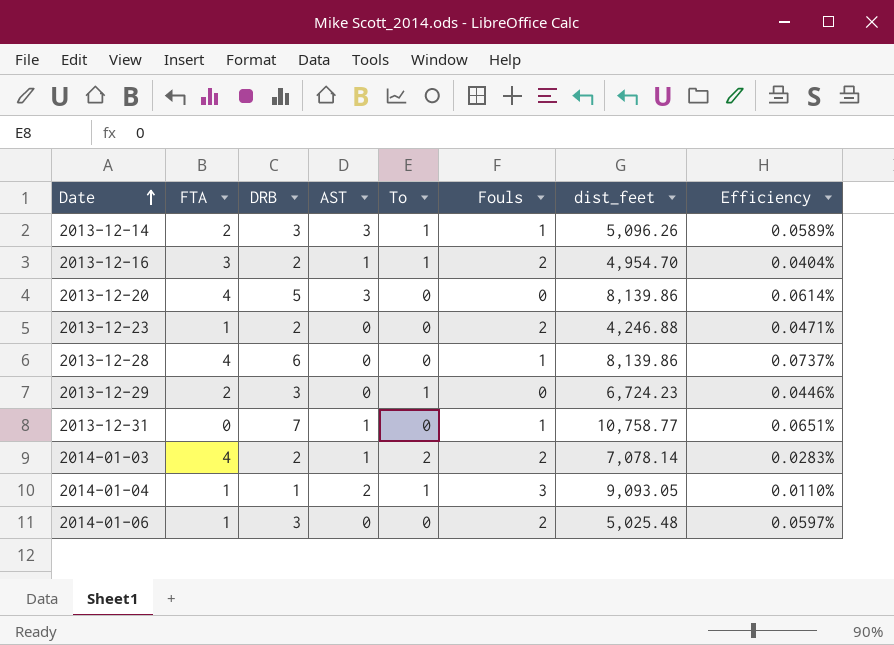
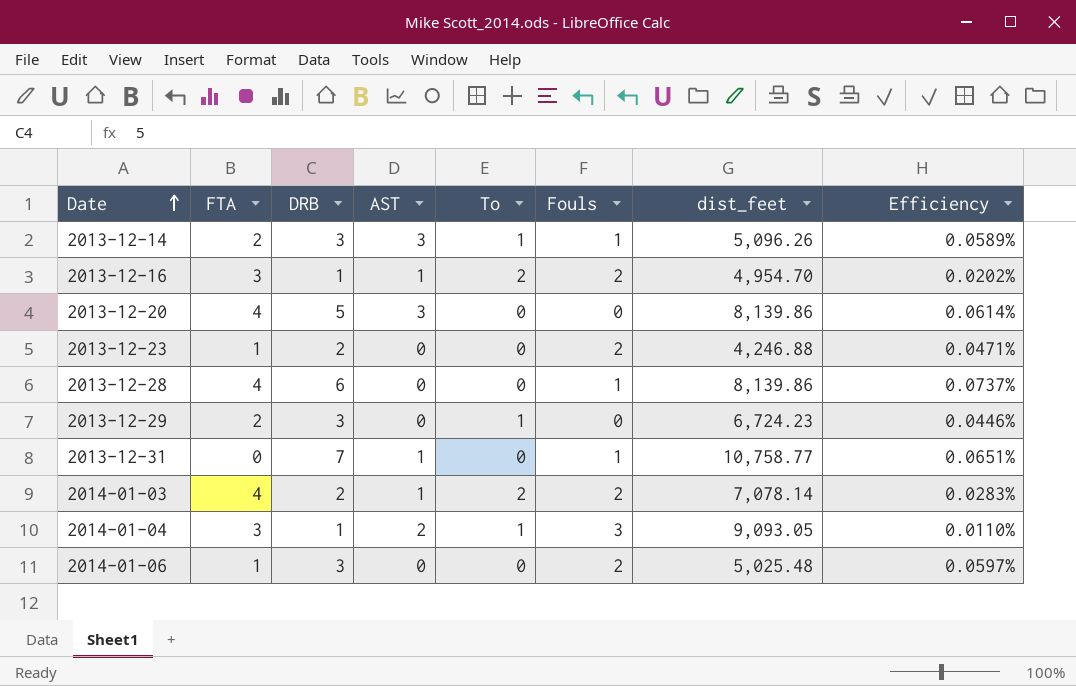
2013-12-16 | DRB: 2 -> 1
2013-12-16 | To: 1 -> 2
2013-12-16 | Efficiency: 0.0404% -> 0.0202%
2014-01-04 | FTA: 1 -> 3

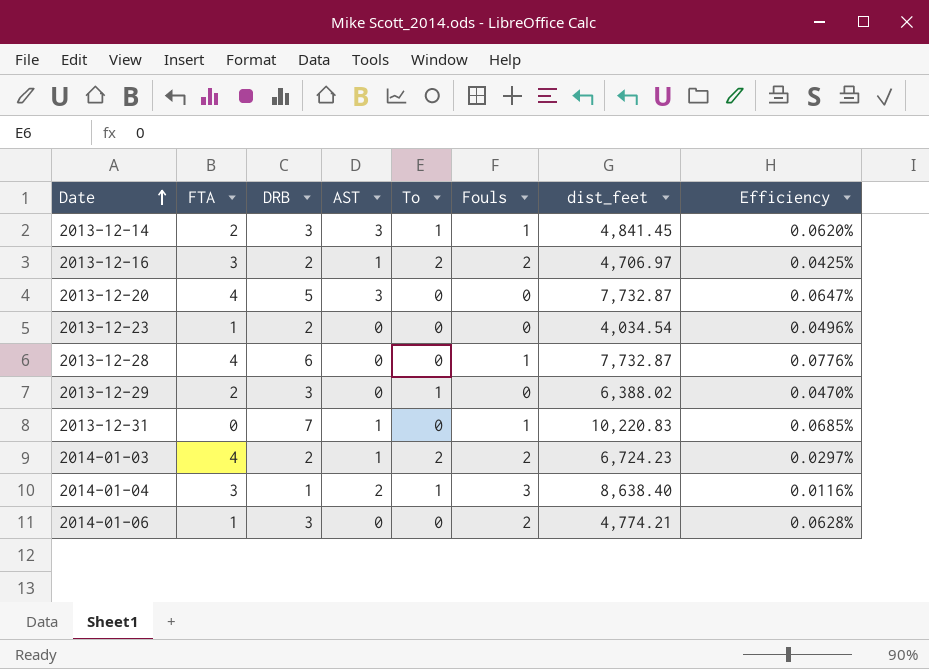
2013-12-14 | dist_feet: 5,096.26 -> 4,841.45
2013-12-14 | Efficiency: 0.0589% -> 0.0620%
2013-12-16 | DRB: 1 -> 2
2013-12-16 | dist_feet: 4,954.70 -> 4,706.97
2013-12-16 | Efficiency: 0.0202% -> 0.0425%
2013-12-20 | dist_feet: 8,139.86 -> 7,732.87
2013-12-20 | Efficiency: 0.0614% -> 0.0647%
2013-12-23 | Fouls: 2 -> 0
2013-12-23 | dist_feet: 4,246.88 -> 4,034.54
2013-12-23 | Efficiency: 0.0471% -> 0.0496%
2013-12-28 | dist_feet: 8,139.86 -> 7,732.87
2013-12-28 | Efficiency: 0.0737% -> 0.0776%
2013-12-29 | dist_feet: 6,724.23 -> 6,388.02
2013-12-29 | Efficiency: 0.0446% -> 0.0470%
2013-12-31 | dist_feet: 10,758.77 -> 10,220.83
2013-12-31 | Efficiency: 0.0651% -> 0.0685%
2014-01-03 | dist_feet: 7,078.14 -> 6,724.23
2014-01-03 | Efficiency: 0.0283% -> 0.0297%
2014-01-04 | dist_feet: 9,093.05 -> 8,638.40
2014-01-04 | Efficiency: 0.0110% -> 0.0116%
2014-01-06 | dist_feet: 5,025.48 -> 4,774.21
2014-01-06 | Efficiency: 0.0597% -> 0.0628%

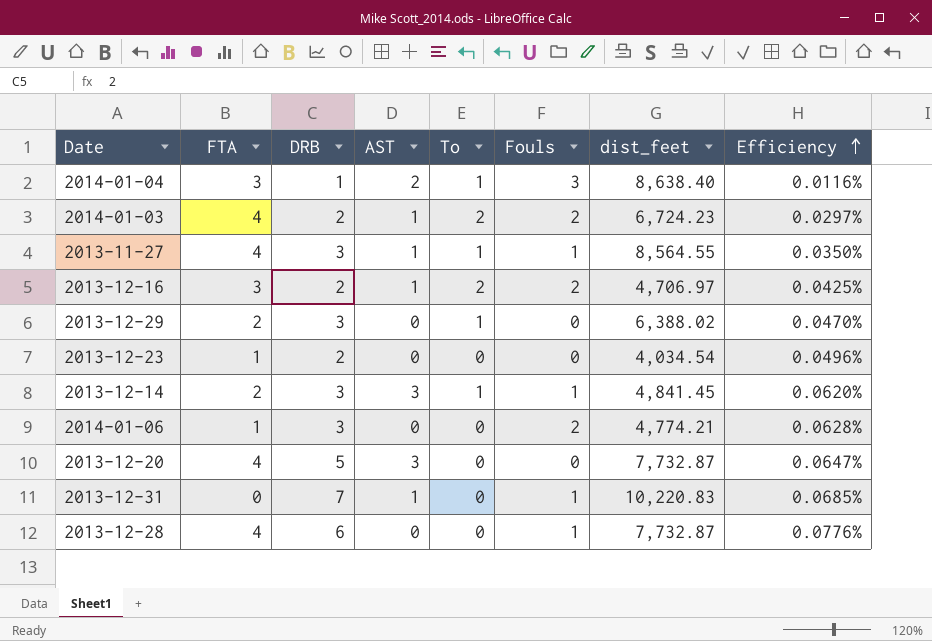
row order: Date ascending -> Efficiency ascending
row 2013-11-27: none -> 4 | 3 | 1 | 1 | 1 | 8,564.55 | 0.0350%

